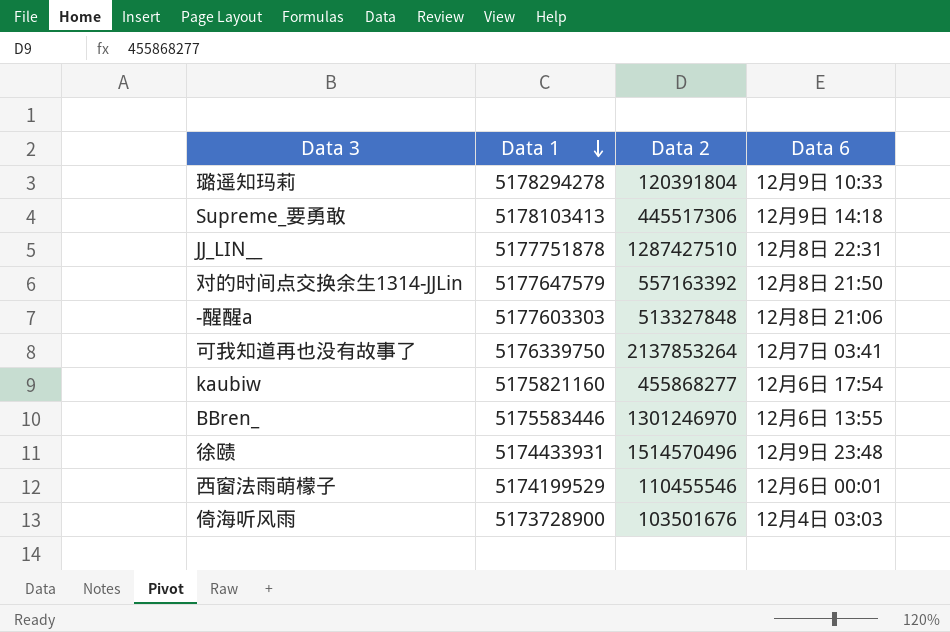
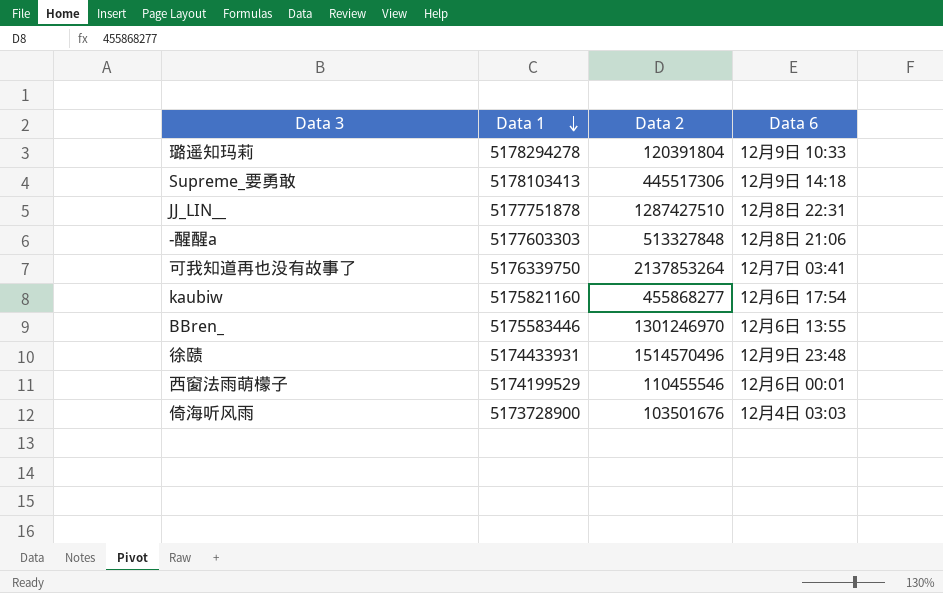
row 对的时间点交换余生1314-JJLin: 5177647579 | 557163392 | 12月8日 21:50 -> none

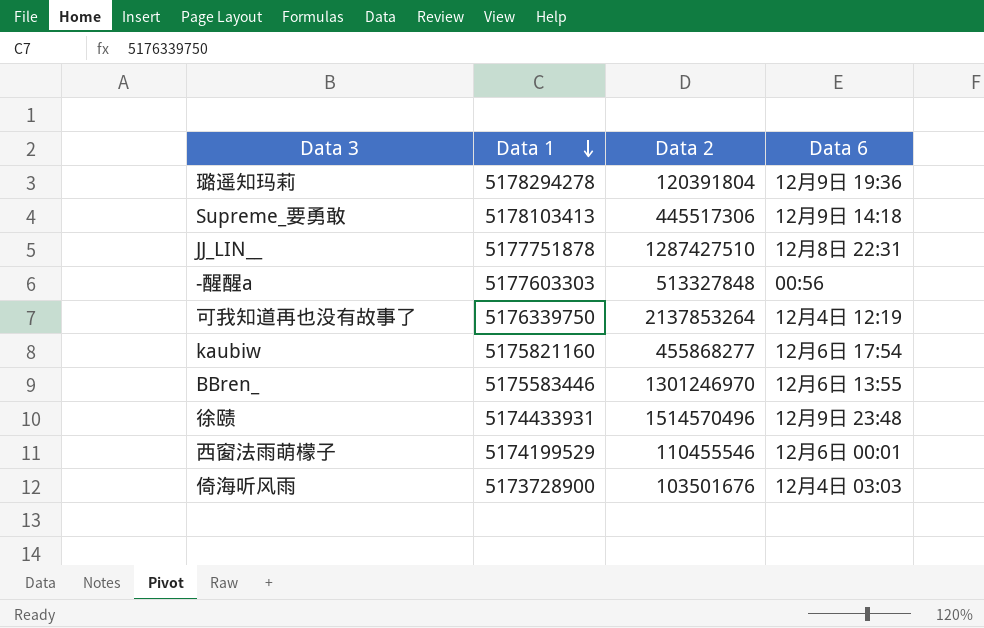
璐遥知玛莉 | Data 6: 12月9日 10:33 -> 12月9日 19:36
-醒醒a | Data 6: 12月8日 21:06 -> 00:56
可我知道再也没有故事了 | Data 6: 12月7日 03:41 -> 12月4日 12:19

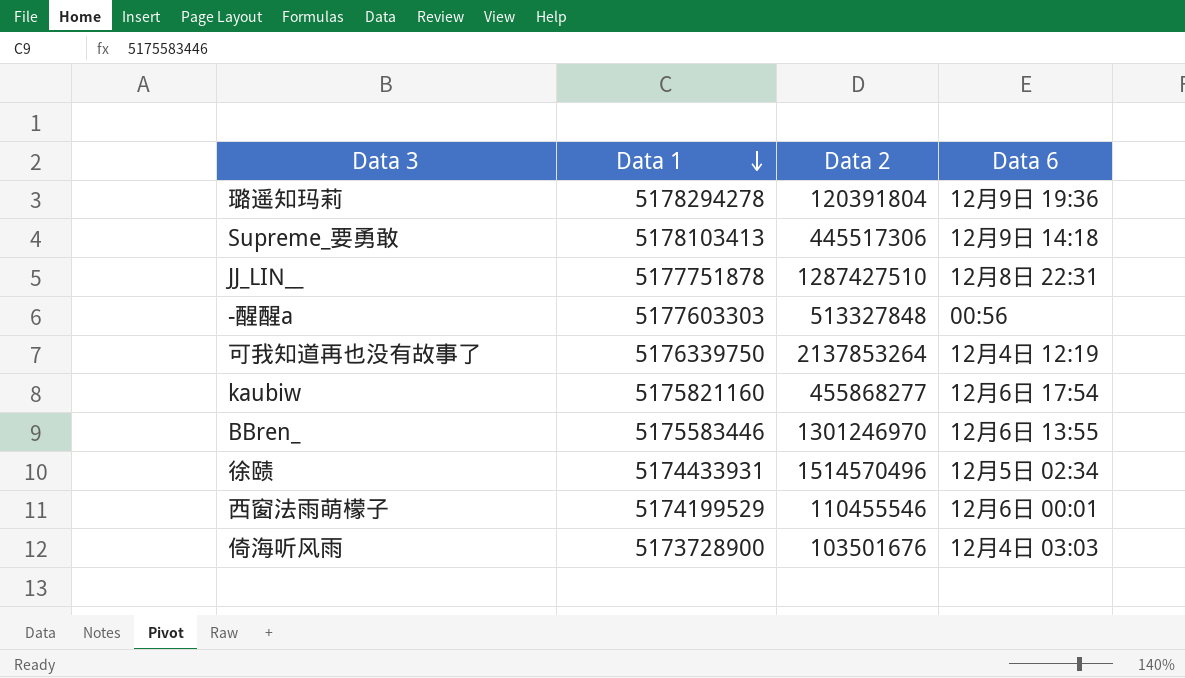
徐赜 | Data 6: 12月9日 23:48 -> 12月5日 02:34

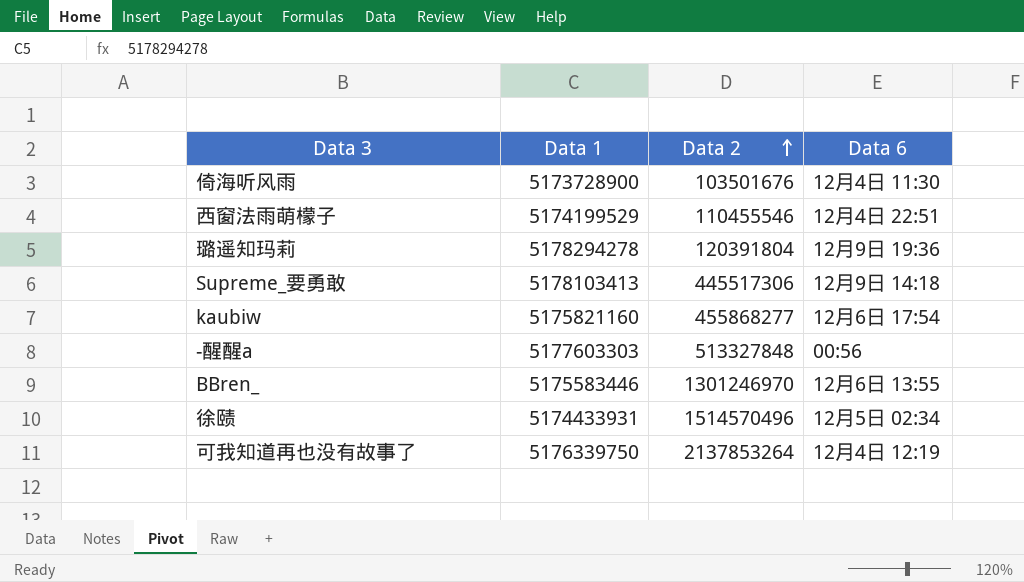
row order: Data 1 descending -> Data 2 ascending
row JJ_LIN__: 5177751878 | 1287427510 | 12月8日 22:31 -> none
倚海听风雨 | Data 6: 12月4日 03:03 -> 12月4日 11:30
西窗法雨萌檬子 | Data 6: 12月6日 00:01 -> 12月4日 22:51

